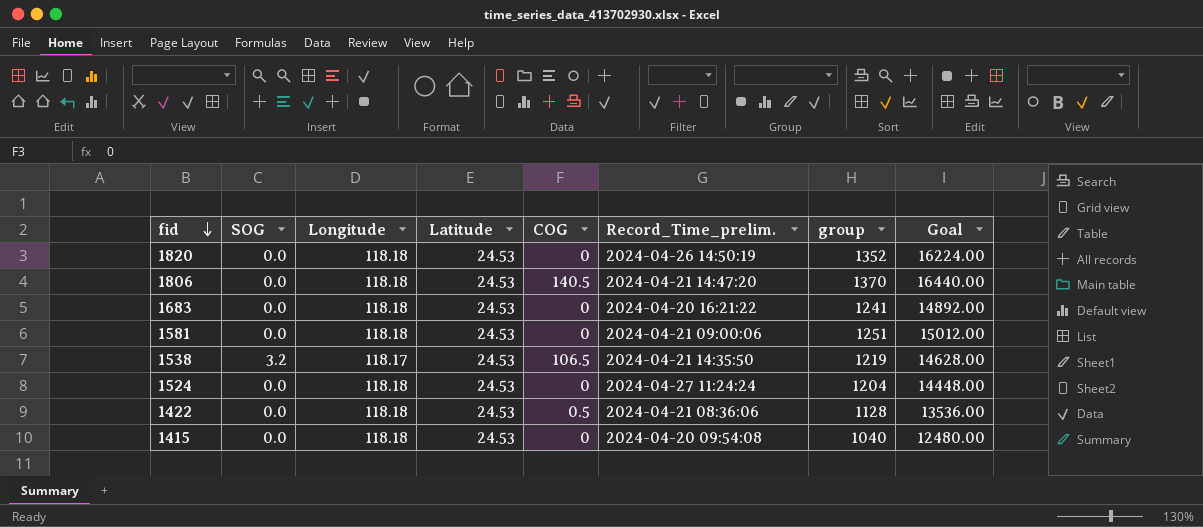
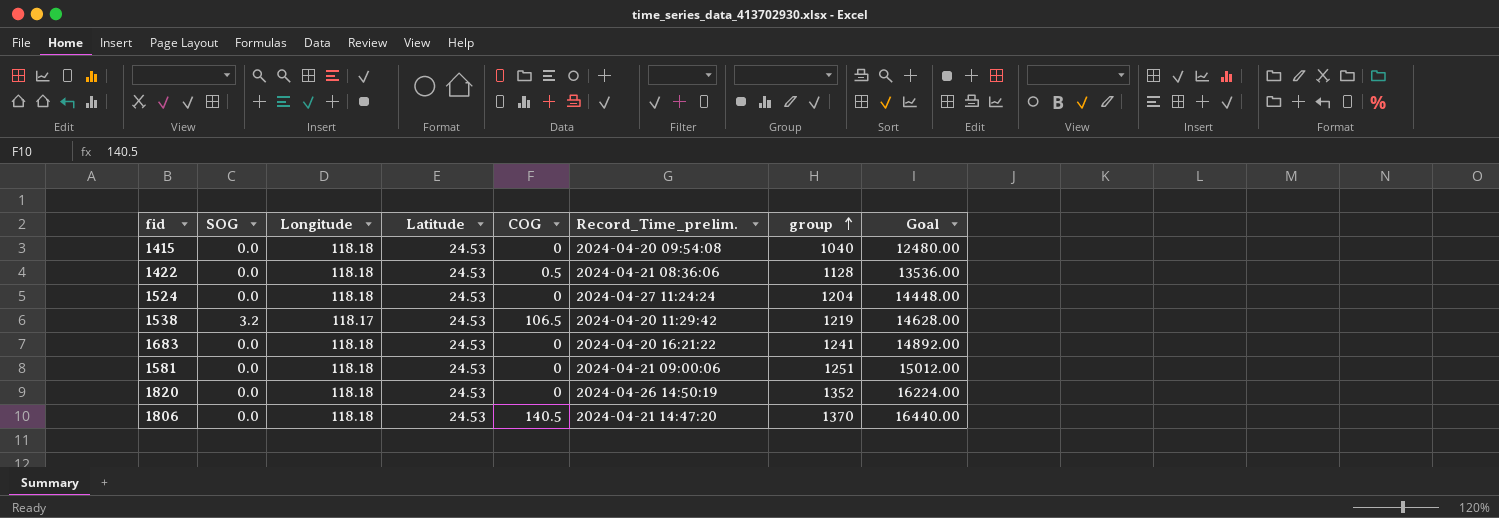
row order: fid descending -> group ascending
1538 | Record_Time_prelim.: 2024-04-21 14:35:50 -> 2024-04-20 11:29:42

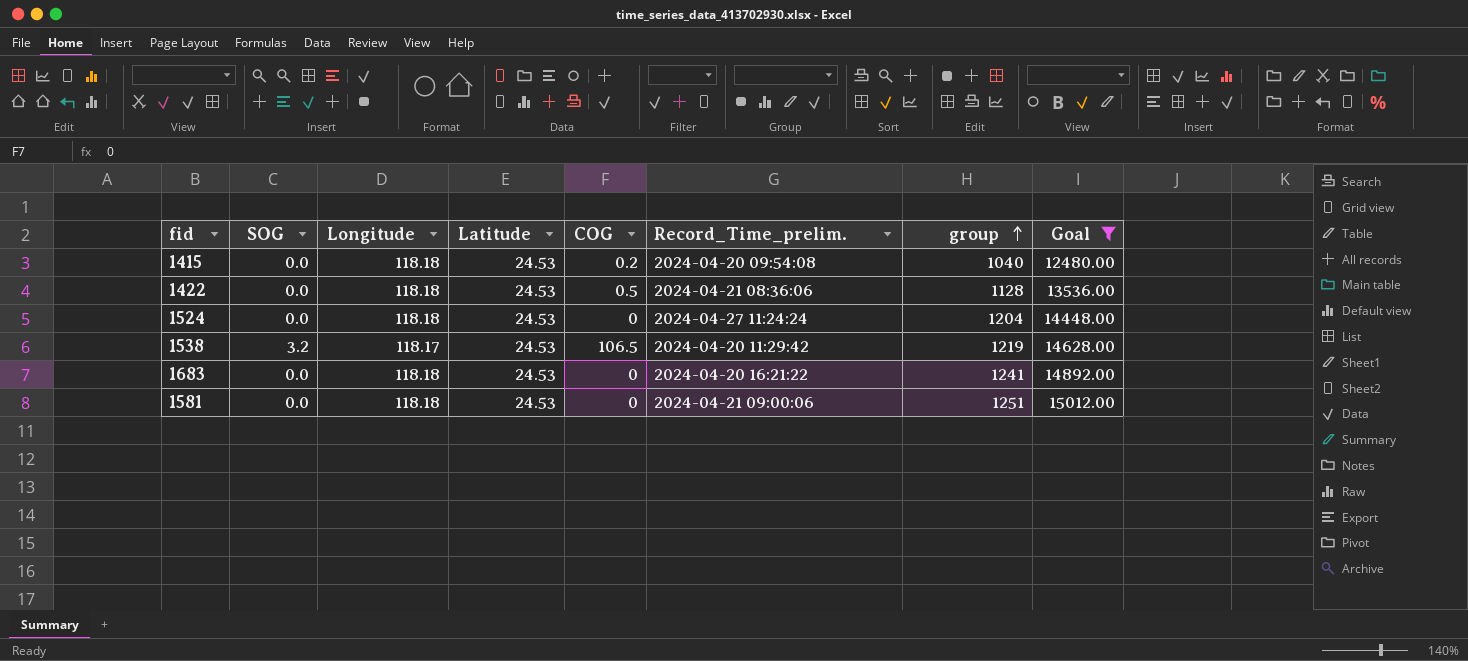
filter: none -> Goal <= 15012.00
1415 | COG: 0 -> 0.2

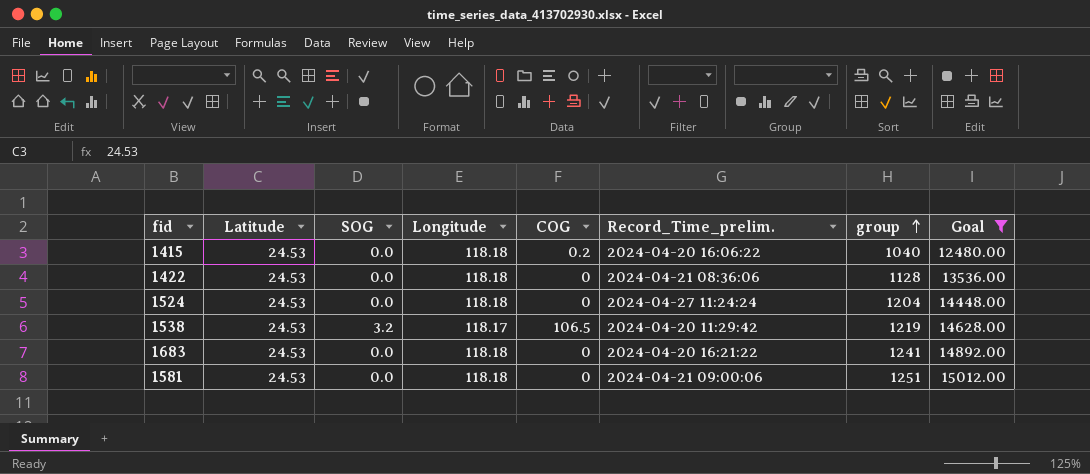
column Latitude | position: 4 -> 2
1415 | Record_Time_prelim.: 2024-04-20 09:54:08 -> 2024-04-20 16:06:22
1422 | COG: 0.5 -> 0

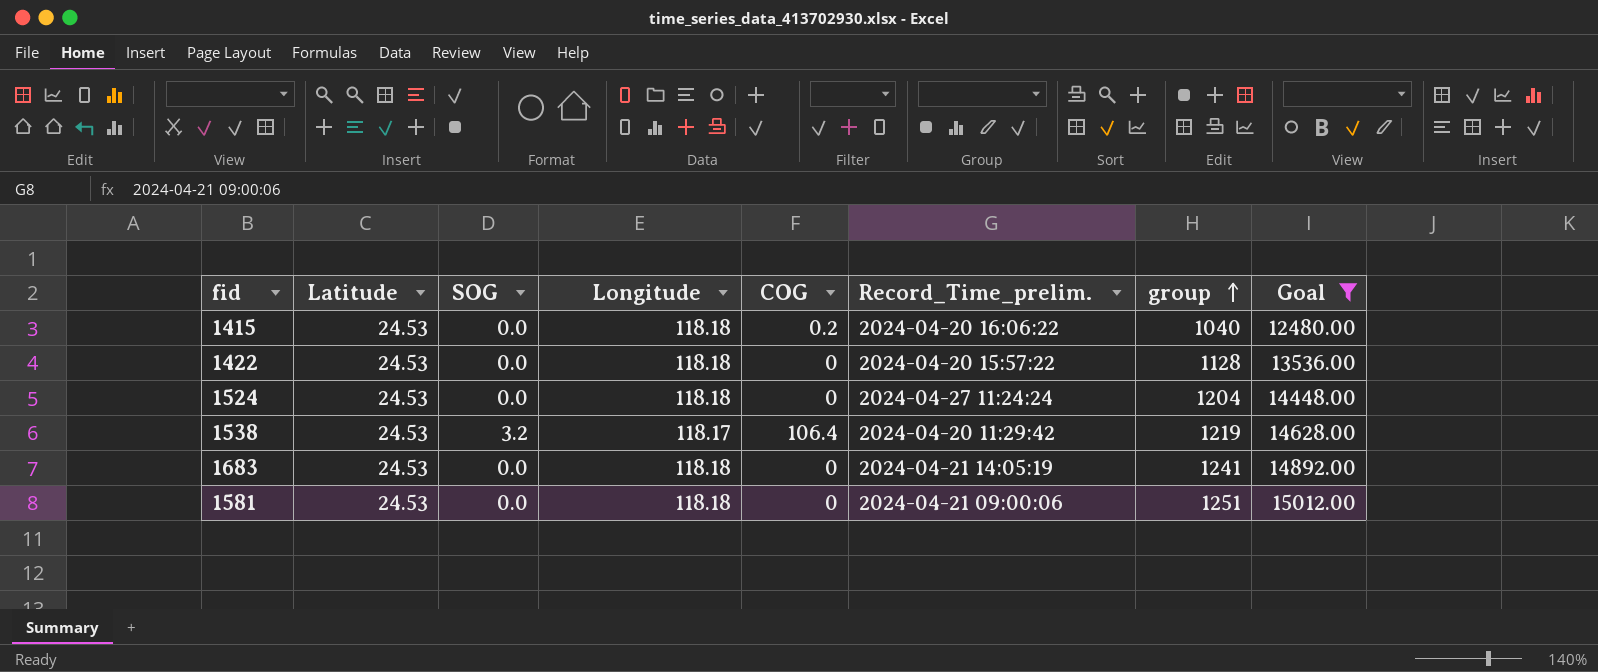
1422 | Record_Time_prelim.: 2024-04-21 08:36:06 -> 2024-04-20 15:57:22
1538 | COG: 106.5 -> 106.4
1683 | Record_Time_prelim.: 2024-04-20 16:21:22 -> 2024-04-21 14:05:19

